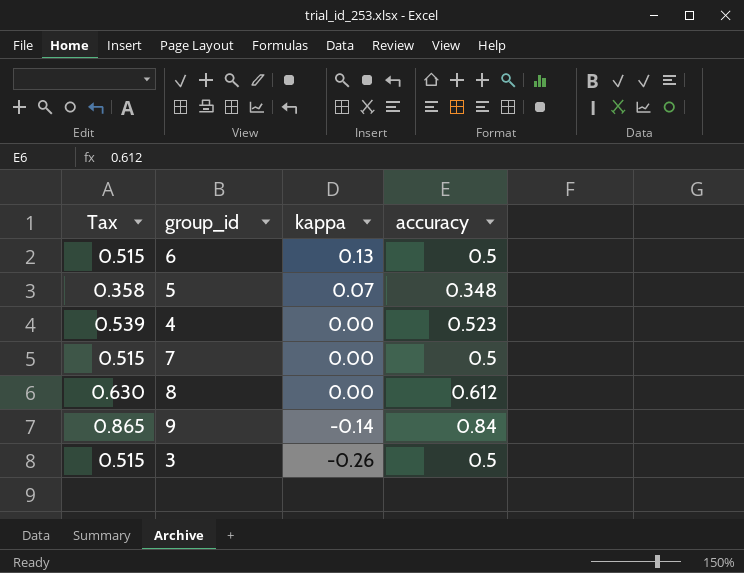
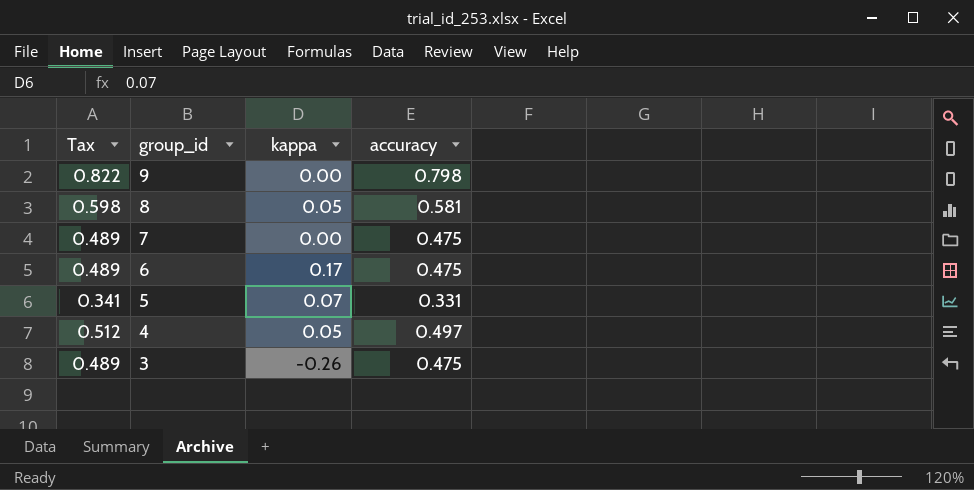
row order: kappa descending -> group_id descending
9 | Tax: 0.865 -> 0.822
9 | kappa: -0.14 -> 0.00
9 | accuracy: 0.84 -> 0.798
8 | Tax: 0.630 -> 0.598
8 | kappa: 0.00 -> 0.05
8 | accuracy: 0.612 -> 0.581
7 | Tax: 0.515 -> 0.489
7 | accuracy: 0.5 -> 0.475
6 | Tax: 0.515 -> 0.489
6 | kappa: 0.13 -> 0.17
6 | accuracy: 0.5 -> 0.475
5 | Tax: 0.358 -> 0.341
5 | accuracy: 0.348 -> 0.331
4 | Tax: 0.539 -> 0.512
4 | kappa: 0.00 -> 0.05
4 | accuracy: 0.523 -> 0.497
3 | Tax: 0.515 -> 0.489
3 | accuracy: 0.5 -> 0.475

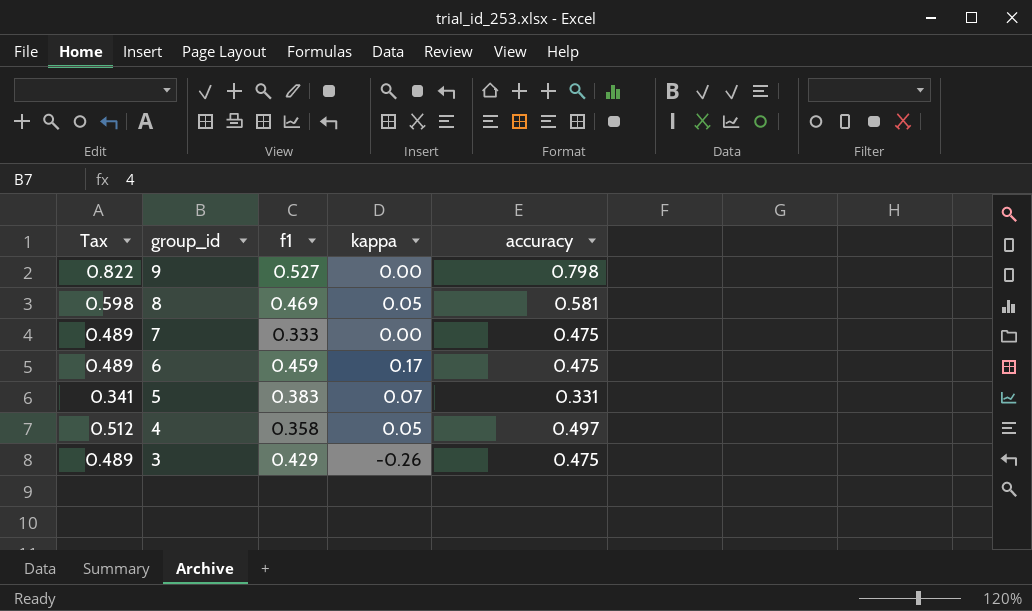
column f1 | position: none -> 3

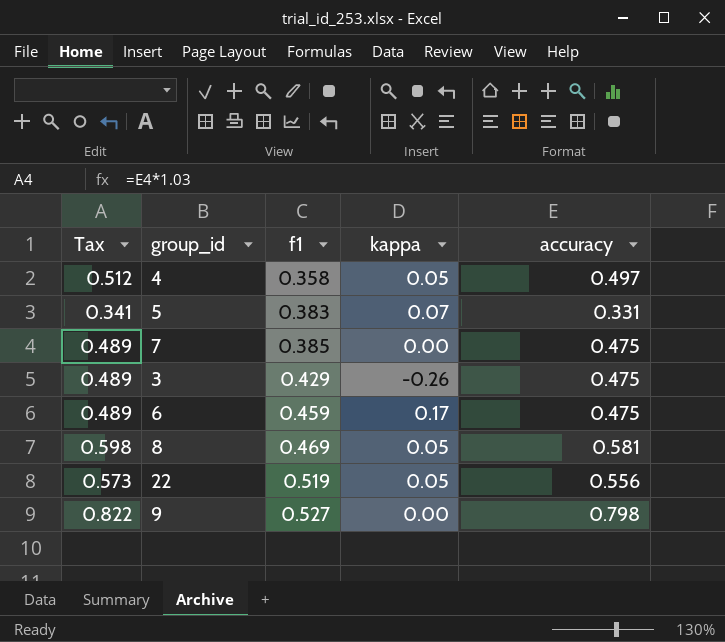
row order: group_id descending -> f1 ascending
7 | f1: 0.333 -> 0.385
row 22: none -> 0.573 | 0.519 | 0.05 | 0.556

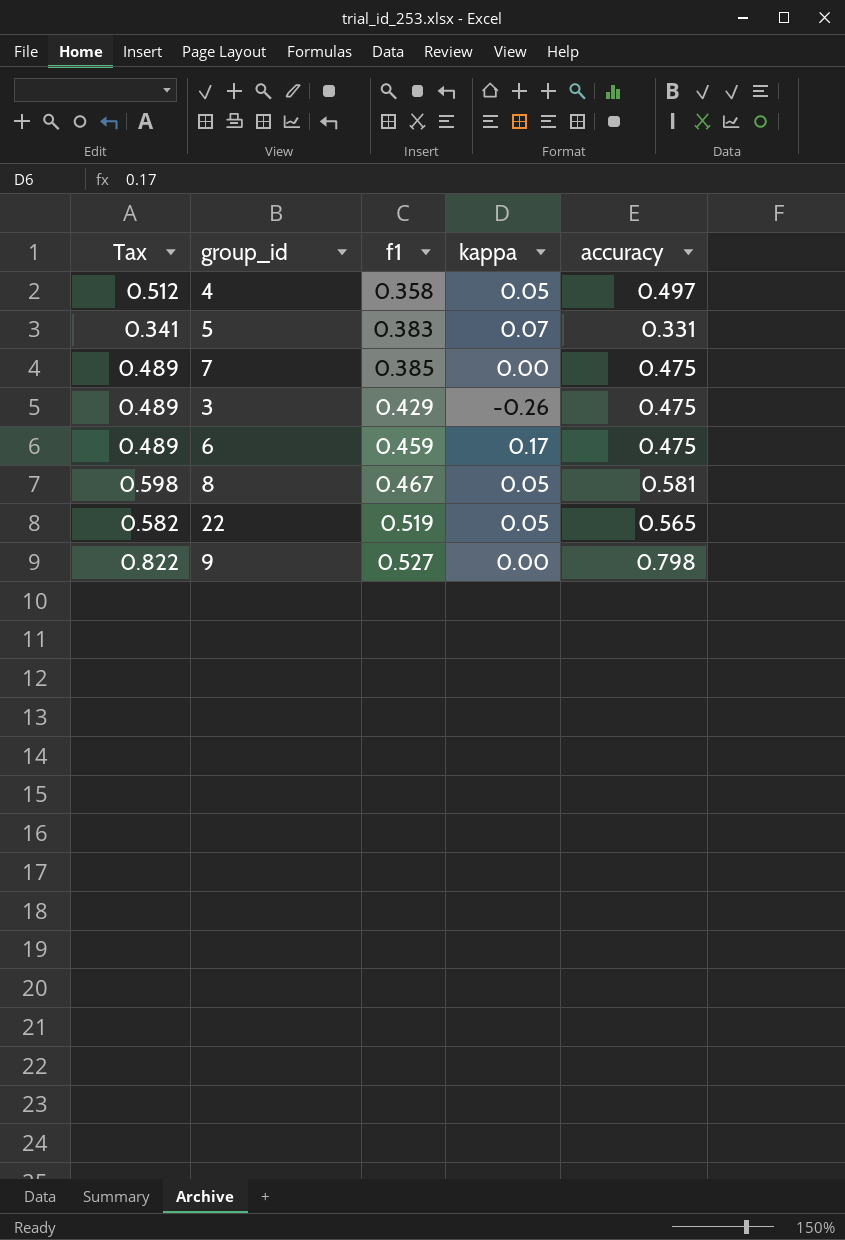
8 | f1: 0.469 -> 0.467
22 | Tax: 0.573 -> 0.582
22 | accuracy: 0.556 -> 0.565

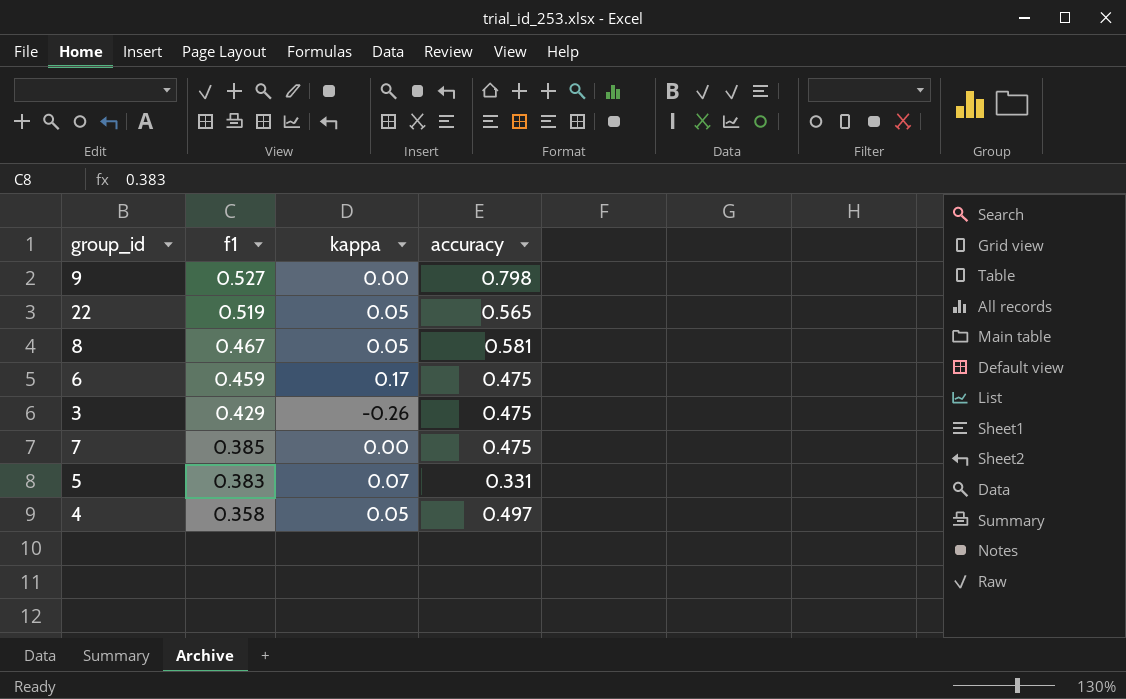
row order: f1 ascending -> f1 descending
column Tax | formula: [accuracy] * 1.03 -> none

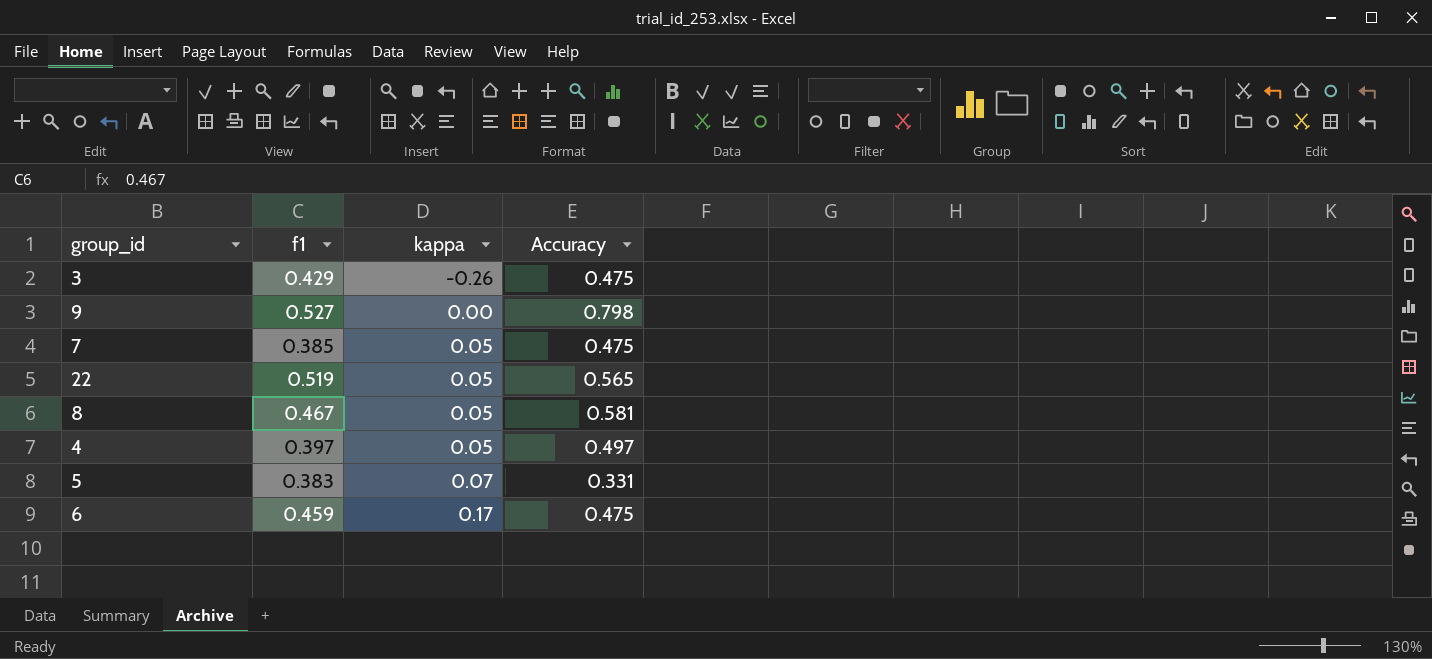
row order: f1 descending -> kappa ascending
column name: accuracy -> Accuracy
7 | kappa: 0.00 -> 0.05
4 | f1: 0.358 -> 0.397

